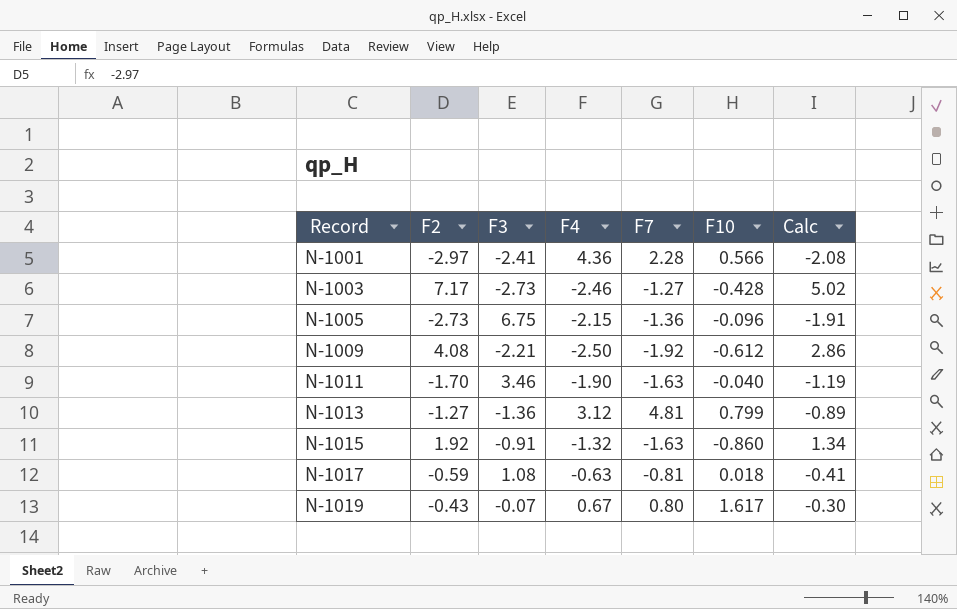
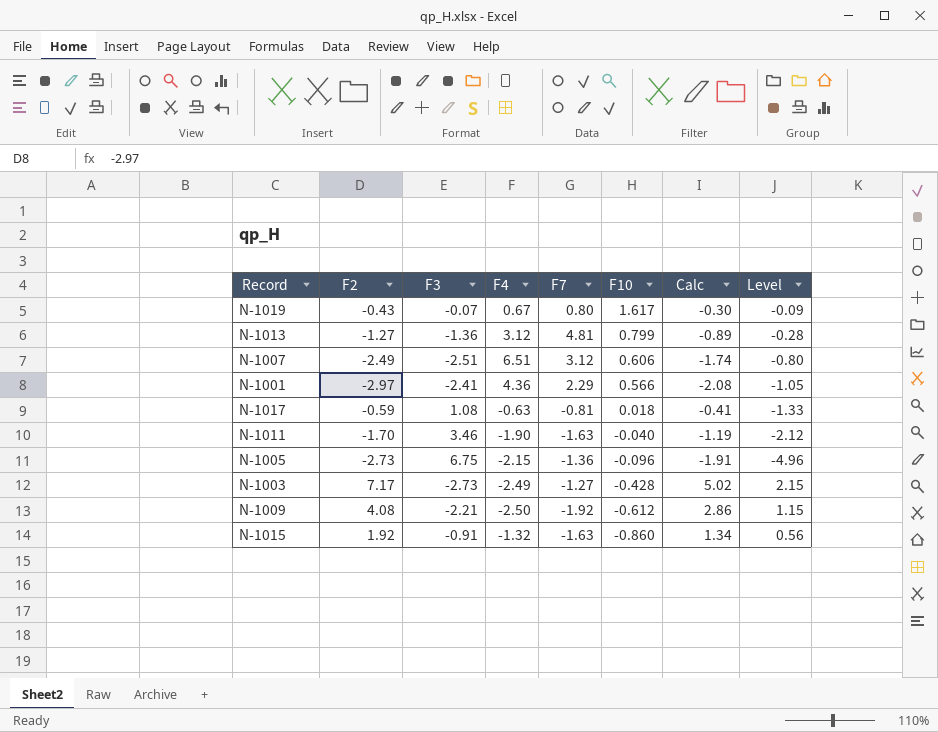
row order: Record ascending -> F10 descending
column Level | formula: none -> [F3] / [F7]
row N-1007: none -> -2.49 | -2.51 | 6.51 | 3.12 | 0.606 | -1.74 | -0.80
N-1001 | F7: 2.28 -> 2.29
N-1003 | F4: -2.46 -> -2.49

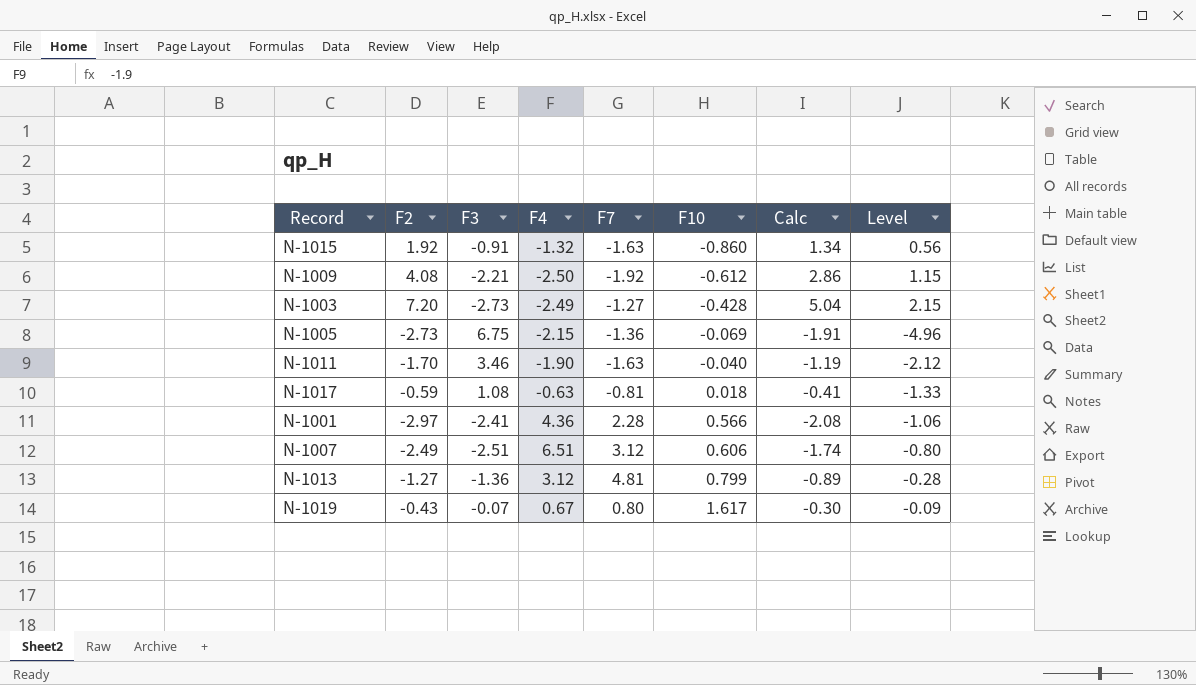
row order: F10 descending -> F10 ascending
N-1003 | F2: 7.17 -> 7.20
N-1003 | Calc: 5.02 -> 5.04
N-1005 | F10: -0.096 -> -0.069
N-1001 | F7: 2.29 -> 2.28
N-1001 | Level: -1.05 -> -1.06

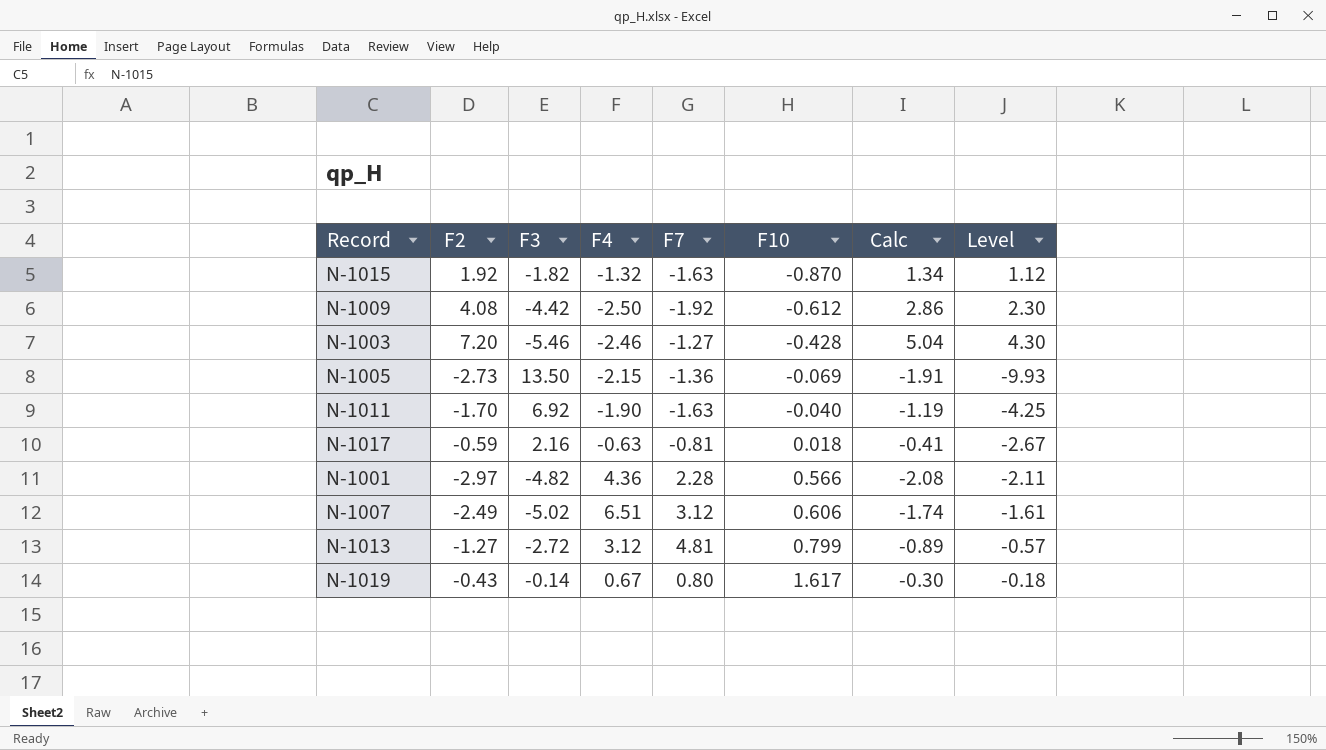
N-1015 | F3: -0.91 -> -1.82
N-1015 | F10: -0.860 -> -0.870
N-1015 | Level: 0.56 -> 1.12
N-1009 | F3: -2.21 -> -4.42
N-1009 | Level: 1.15 -> 2.30
N-1003 | F3: -2.73 -> -5.46
N-1003 | F4: -2.49 -> -2.46
N-1003 | Level: 2.15 -> 4.30
N-1005 | F3: 6.75 -> 13.50
N-1005 | Level: -4.96 -> -9.93
N-1011 | F3: 3.46 -> 6.92
N-1011 | Level: -2.12 -> -4.25
N-1017 | F3: 1.08 -> 2.16
N-1017 | Level: -1.33 -> -2.67
N-1001 | F3: -2.41 -> -4.82
N-1001 | Level: -1.06 -> -2.11
N-1007 | F3: -2.51 -> -5.02
N-1007 | Level: -0.80 -> -1.61
N-1013 | F3: -1.36 -> -2.72
N-1013 | Level: -0.28 -> -0.57
N-1019 | F3: -0.07 -> -0.14
N-1019 | Level: -0.09 -> -0.18

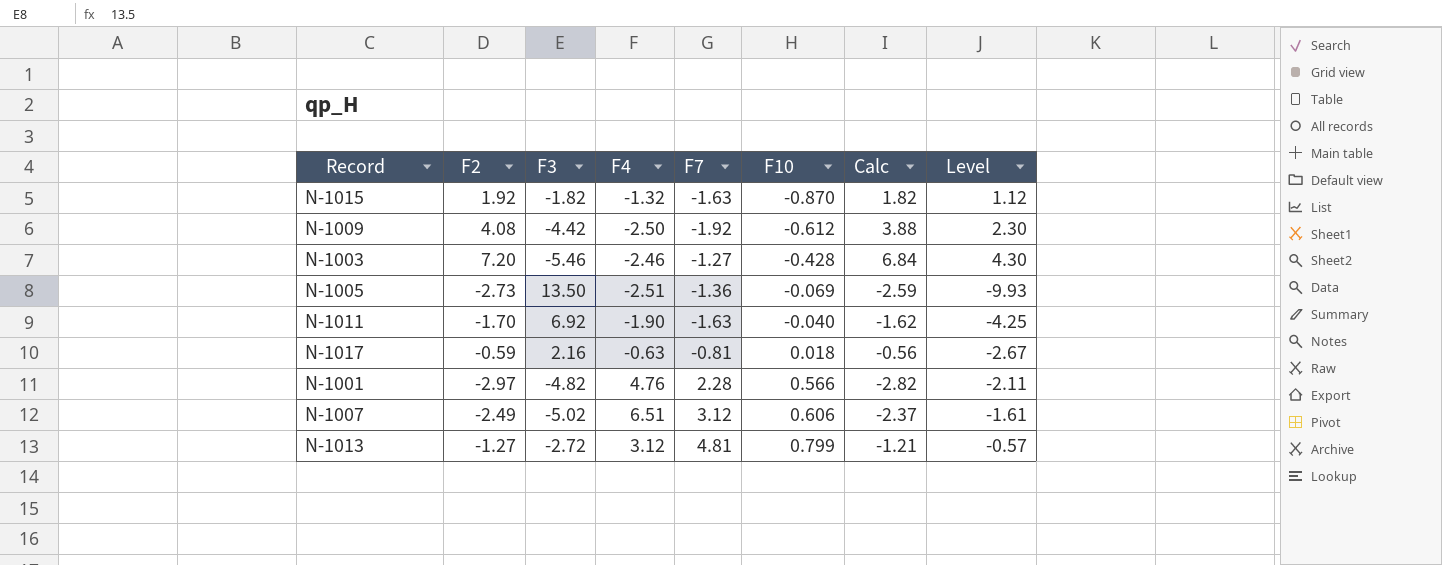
column Calc | formula: [F2] * 0.7 -> [F2] * 0.95
row N-1019: -0.43 | -0.14 | 0.67 | 0.80 | 1.617 | -0.30 | -0.18 -> none
N-1005 | F4: -2.15 -> -2.51
N-1001 | F4: 4.36 -> 4.76

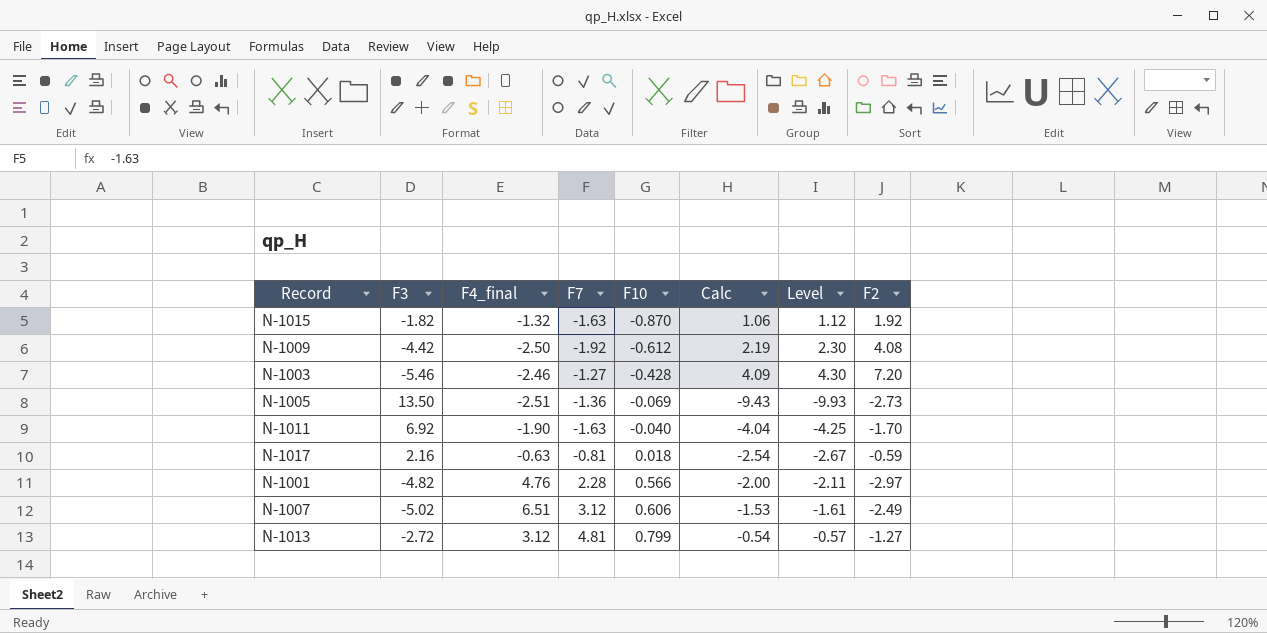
column name: F4 -> F4_final
column Calc | formula: [F2] * 0.95 -> [Level] * 0.95
column F2 | position: 2 -> 8

